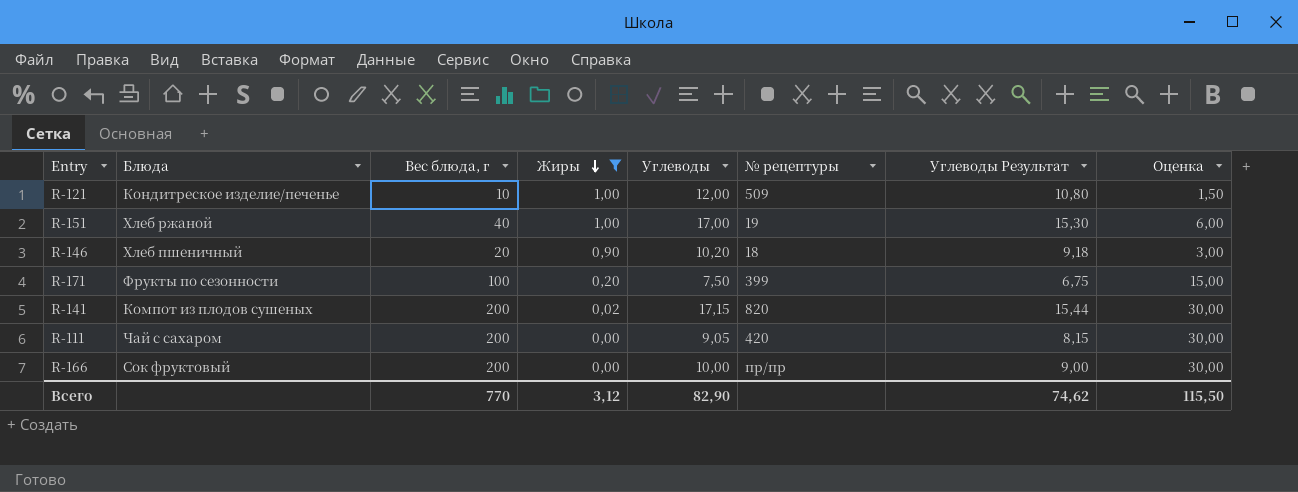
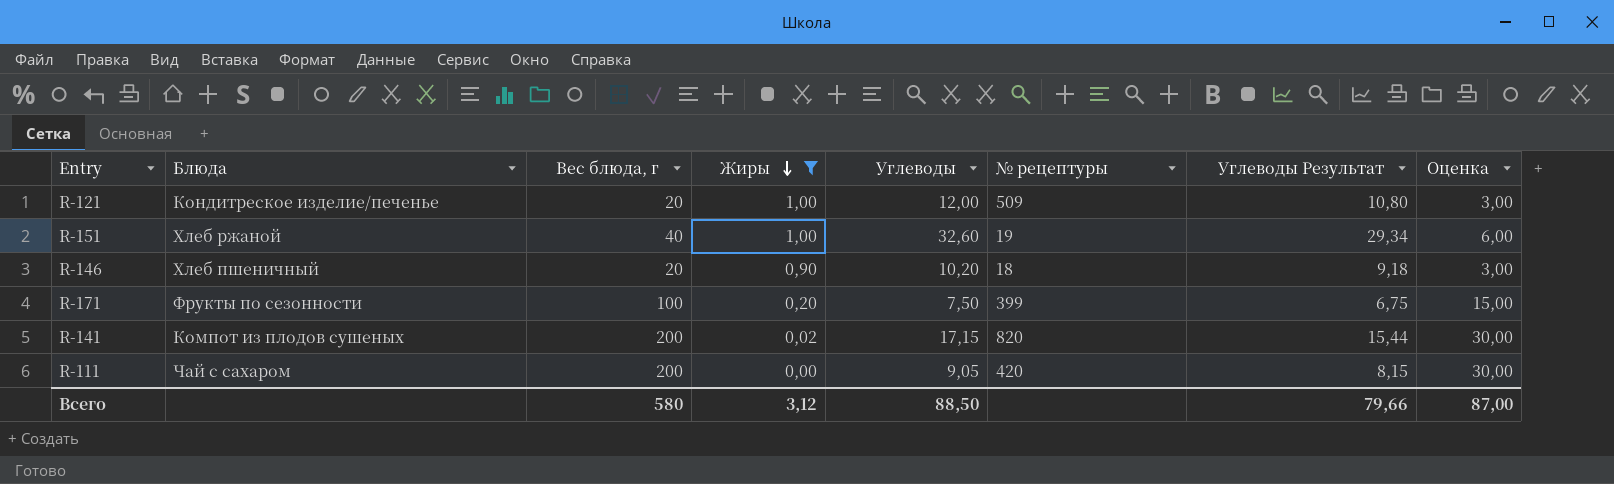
row R-166: Сок фруктовый | 200 | 0,00 | 10,00 | пр/пр | 9,00 | 30,00 -> none
R-121 | Вес блюда, г: 10 -> 20
R-121 | Оценка: 1,50 -> 3,00
R-151 | Углеводы: 17,00 -> 32,60
R-151 | Углеводы Результат: 15,30 -> 29,34
Всего | Вес блюда, г: 770 -> 580
Всего | Углеводы: 82,90 -> 88,50
Всего | Углеводы Результат: 74,62 -> 79,66
Всего | Оценка: 115,50 -> 87,00

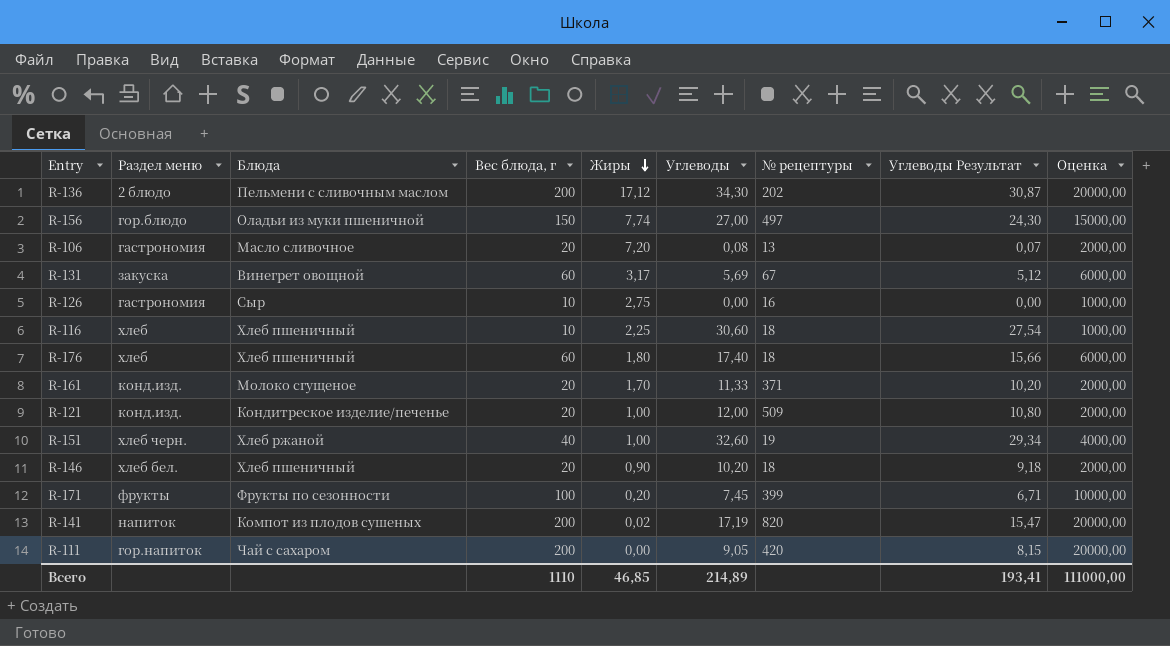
filter: Жиры <= 1,00 -> none
column Раздел меню | position: none -> 2
column Оценка | formula: [Вес блюда, г] * 0,15 -> [Вес блюда, г] * 100
R-171 | Углеводы: 7,50 -> 7,45
R-171 | Углеводы Результат: 6,75 -> 6,71
R-141 | Углеводы: 17,15 -> 17,19
R-141 | Углеводы Результат: 15,44 -> 15,47
Всего | Вес блюда, г: 580 -> 1110
Всего | Жиры: 3,12 -> 46,85
Всего | Углеводы: 88,50 -> 214,89
Всего | Углеводы Результат: 79,66 -> 193,41
Всего | Оценка: 87,00 -> 111000,00

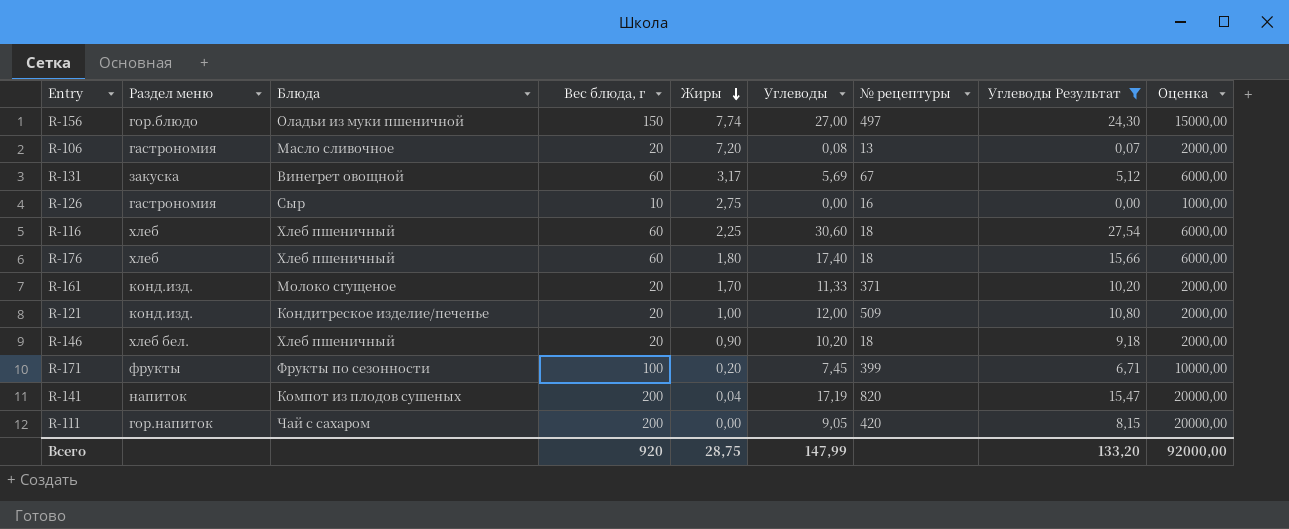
filter: none -> Углеводы Результат <= 27,54
R-116 | Вес блюда, г: 10 -> 60
R-116 | Оценка: 1000,00 -> 6000,00
R-141 | Жиры: 0,02 -> 0,04
Всего | Вес блюда, г: 1110 -> 920
Всего | Жиры: 46,85 -> 28,75
Всего | Углеводы: 214,89 -> 147,99
Всего | Углеводы Результат: 193,41 -> 133,20
Всего | Оценка: 111000,00 -> 92000,00

